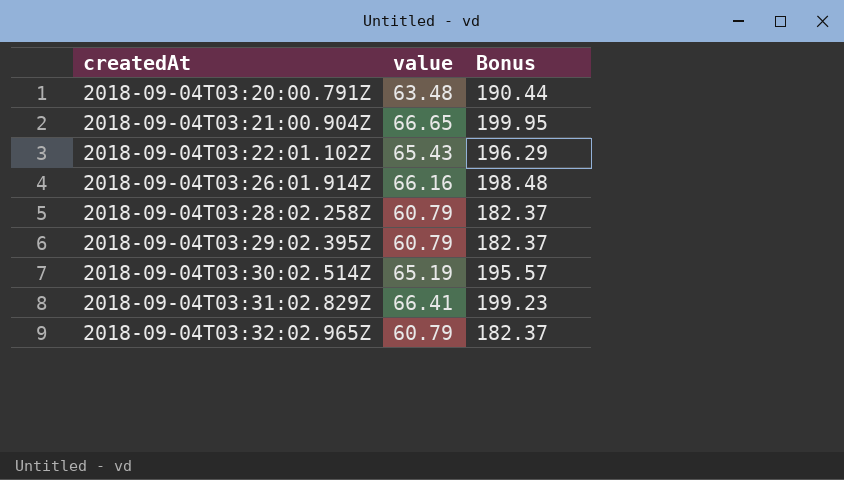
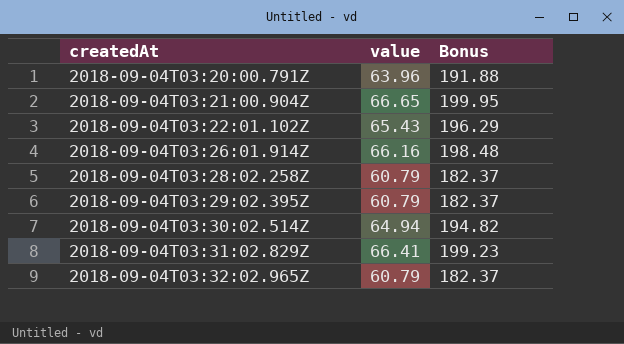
2018-09-04T03:20:00.791Z | value: 63.48 -> 63.96
2018-09-04T03:20:00.791Z | Bonus: 190.44 -> 191.88
2018-09-04T03:30:02.514Z | value: 65.19 -> 64.94
2018-09-04T03:30:02.514Z | Bonus: 195.57 -> 194.82

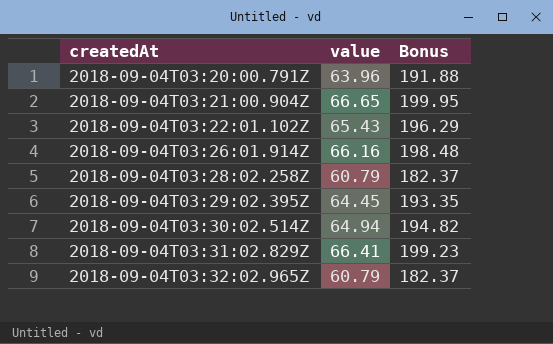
2018-09-04T03:29:02.395Z | value: 60.79 -> 64.45
2018-09-04T03:29:02.395Z | Bonus: 182.37 -> 193.35

